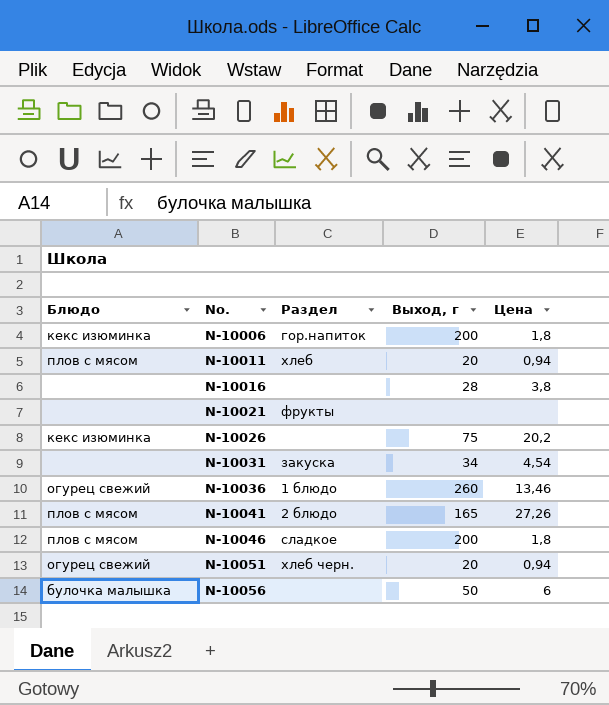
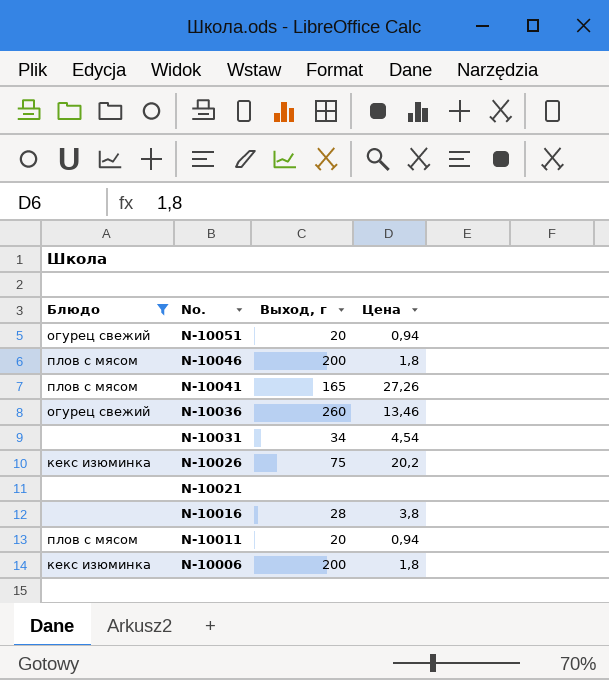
filter: none -> Блюдо != булочка малышка
row order: No. ascending -> No. descending
column Раздел | position: 3 -> none

